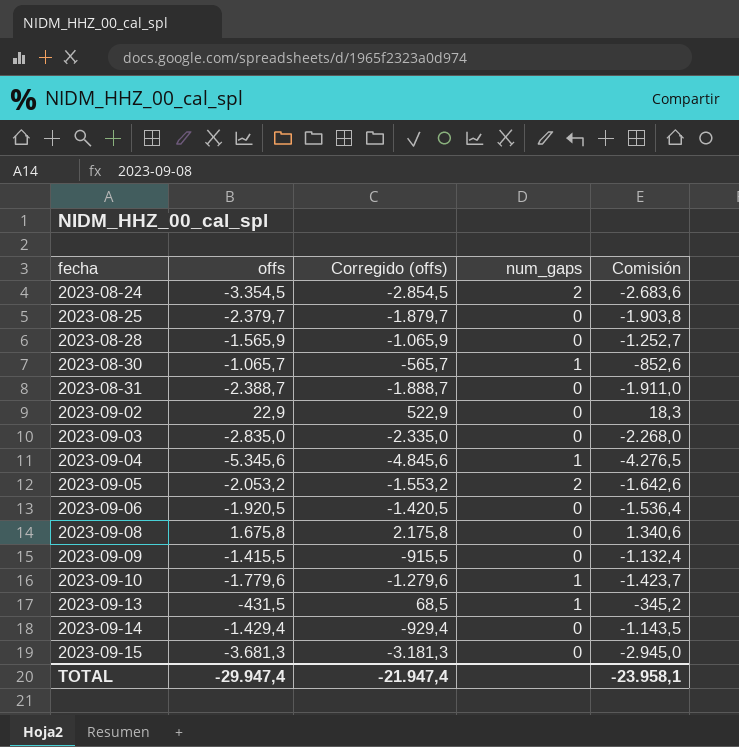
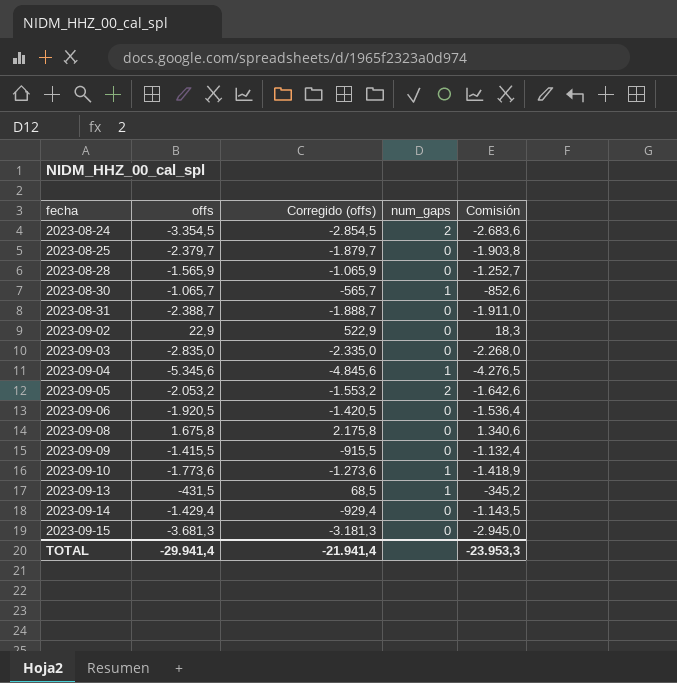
2023-09-10 | offs: -1.779,6 -> -1.773,6
2023-09-10 | Corregido (offs): -1.279,6 -> -1.273,6
2023-09-10 | Comisión: -1.423,7 -> -1.418,9
TOTAL | offs: -29.947,4 -> -29.941,4
TOTAL | Corregido (offs): -21.947,4 -> -21.941,4
TOTAL | Comisión: -23.958,1 -> -23.953,3

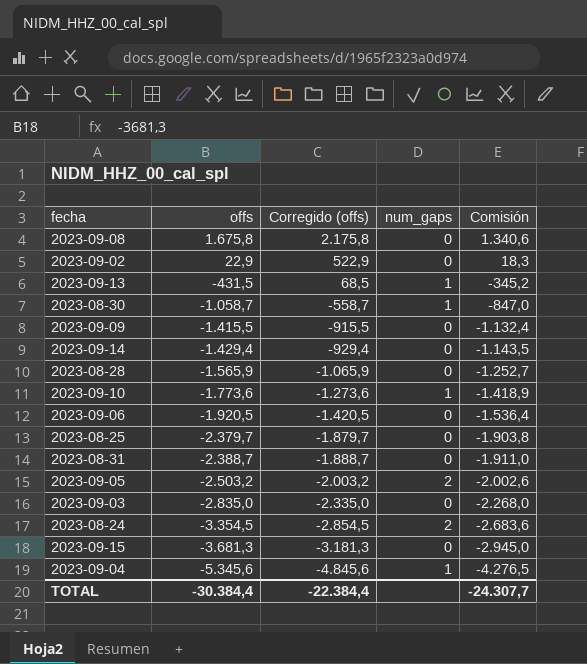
row order: fecha ascending -> offs descending
2023-08-30 | offs: -1.065,7 -> -1.058,7
2023-08-30 | Corregido (offs): -565,7 -> -558,7
2023-08-30 | Comisión: -852,6 -> -847,0
2023-09-05 | offs: -2.053,2 -> -2.503,2
2023-09-05 | Corregido (offs): -1.553,2 -> -2.003,2
2023-09-05 | Comisión: -1.642,6 -> -2.002,6
TOTAL | offs: -29.941,4 -> -30.384,4
TOTAL | Corregido (offs): -21.941,4 -> -22.384,4
TOTAL | Comisión: -23.953,3 -> -24.307,7

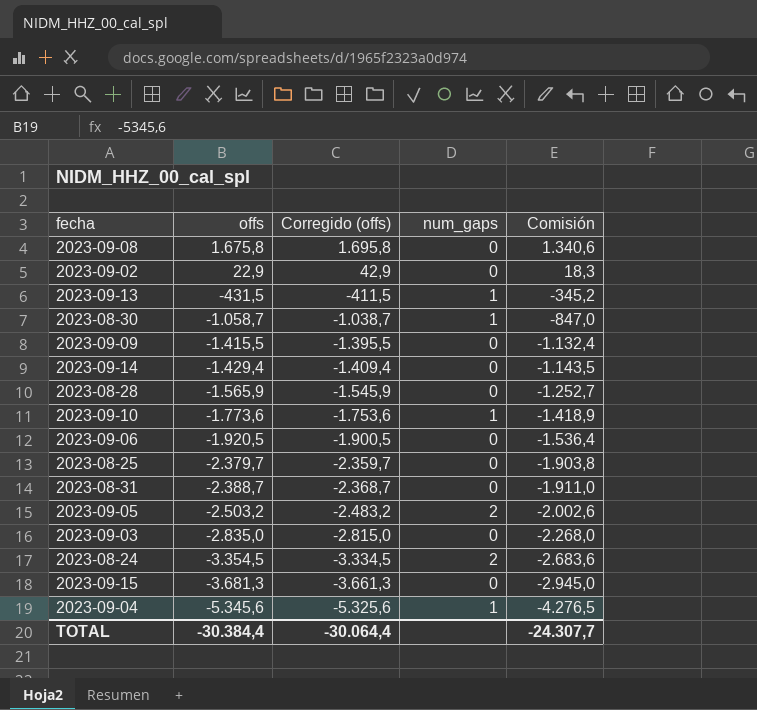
column Corregido (offs) | formula: [offs] + 500 -> [offs] + 20
TOTAL | Corregido (offs): -22.384,4 -> -30.064,4

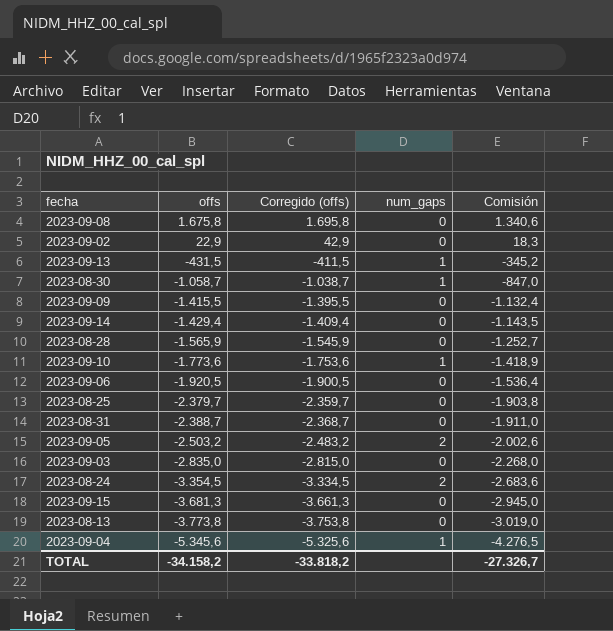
row 2023-08-13: none -> -3.773,8 | -3.753,8 | 0 | -3.019,0
TOTAL | offs: -30.384,4 -> -34.158,2
TOTAL | Corregido (offs): -30.064,4 -> -33.818,2
TOTAL | Comisión: -24.307,7 -> -27.326,7

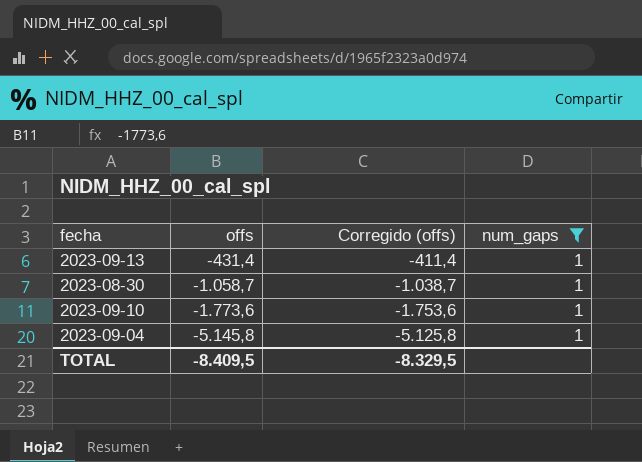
filter: none -> num_gaps = 1
column Comisión | formula: [offs] * 0,8 -> none
2023-09-13 | offs: -431,5 -> -431,4
2023-09-13 | Corregido (offs): -411,5 -> -411,4
2023-09-04 | offs: -5.345,6 -> -5.145,8
2023-09-04 | Corregido (offs): -5.325,6 -> -5.125,8
TOTAL | offs: -34.158,2 -> -8.409,5
TOTAL | Corregido (offs): -33.818,2 -> -8.329,5

